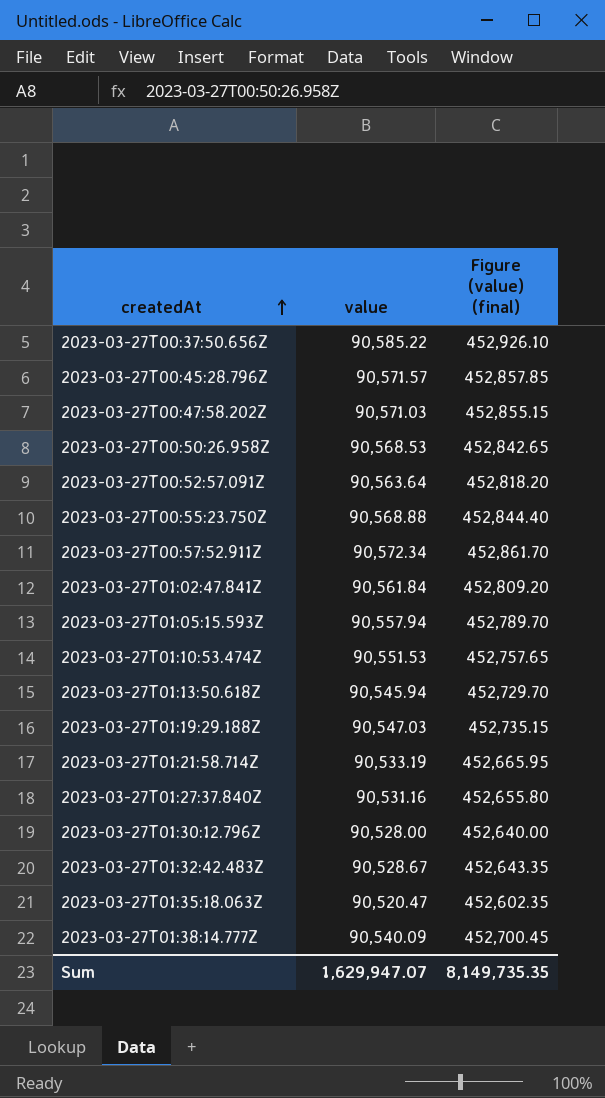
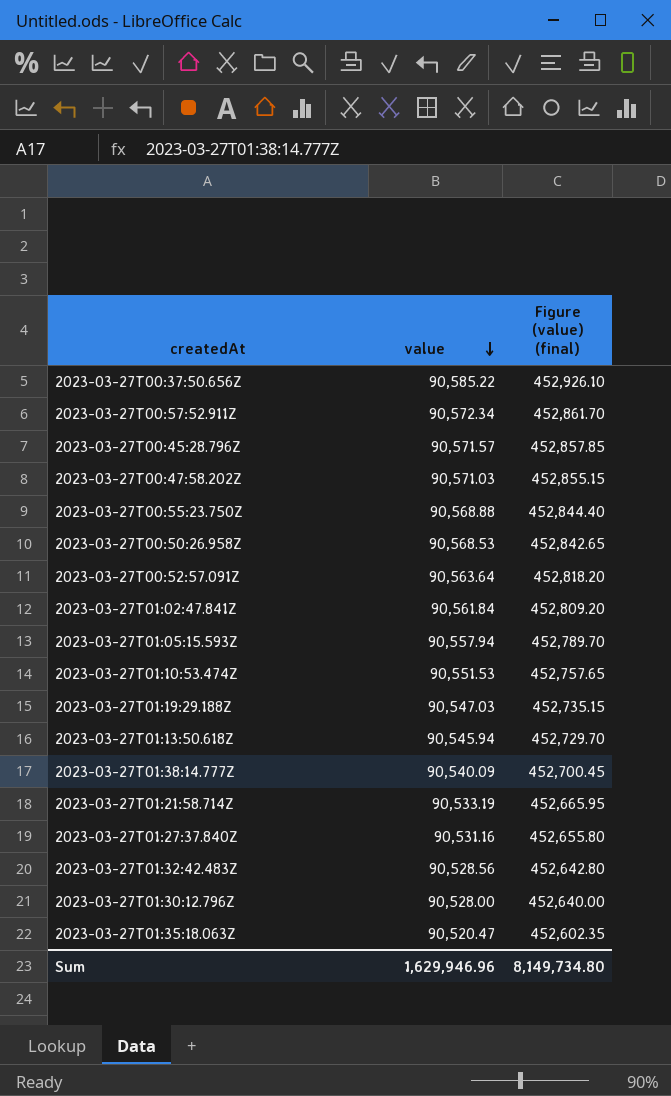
row order: createdAt ascending -> value descending
2023-03-27T01:32:42.483Z | value: 90,528.67 -> 90,528.56
2023-03-27T01:32:42.483Z | Figure (value) (final): 452,643.35 -> 452,642.80
Sum | value: 1,629,947.07 -> 1,629,946.96
Sum | Figure (value) (final): 8,149,735.35 -> 8,149,734.80

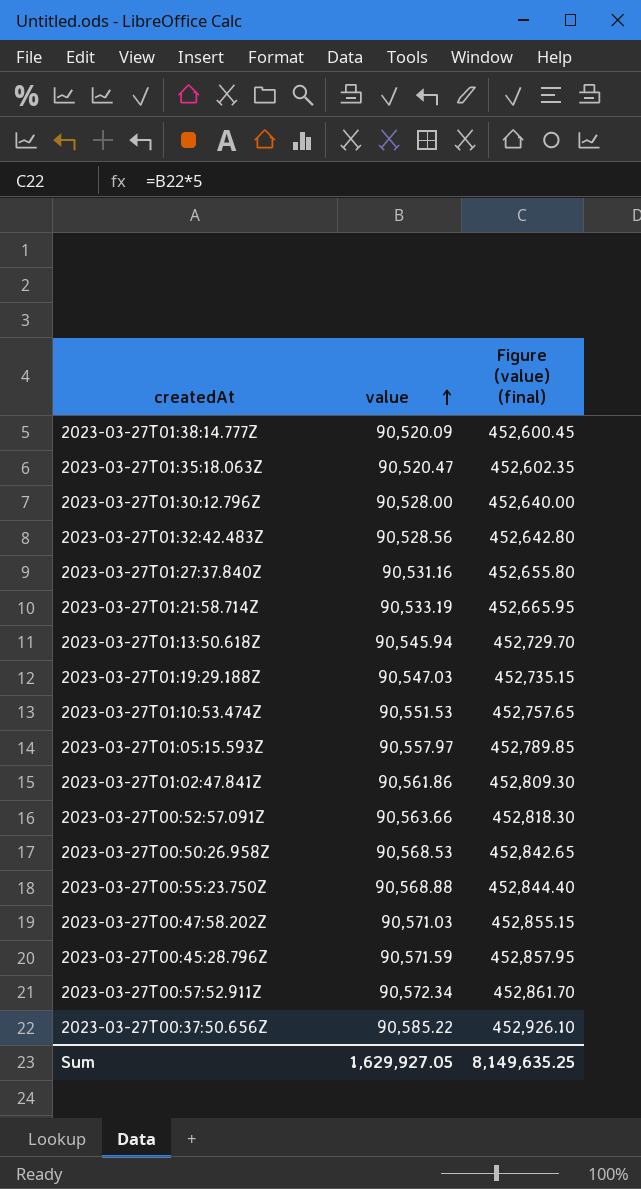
row order: value descending -> value ascending
2023-03-27T01:38:14.777Z | value: 90,540.09 -> 90,520.09
2023-03-27T01:38:14.777Z | Figure (value) (final): 452,700.45 -> 452,600.45
2023-03-27T01:05:15.593Z | value: 90,557.94 -> 90,557.97
2023-03-27T01:05:15.593Z | Figure (value) (final): 452,789.70 -> 452,789.85
2023-03-27T01:02:47.841Z | value: 90,561.84 -> 90,561.86
2023-03-27T01:02:47.841Z | Figure (value) (final): 452,809.20 -> 452,809.30
2023-03-27T00:52:57.091Z | value: 90,563.64 -> 90,563.66
2023-03-27T00:52:57.091Z | Figure (value) (final): 452,818.20 -> 452,818.30
2023-03-27T00:45:28.796Z | value: 90,571.57 -> 90,571.59
2023-03-27T00:45:28.796Z | Figure (value) (final): 452,857.85 -> 452,857.95
Sum | value: 1,629,946.96 -> 1,629,927.05
Sum | Figure (value) (final): 8,149,734.80 -> 8,149,635.25

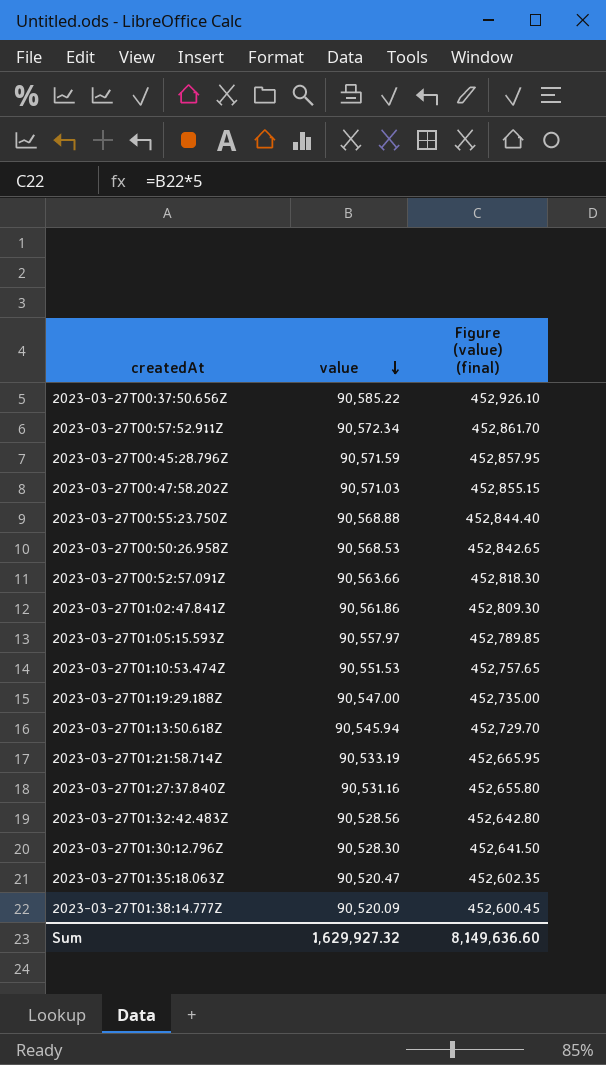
row order: value ascending -> value descending
2023-03-27T01:19:29.188Z | value: 90,547.03 -> 90,547.00
2023-03-27T01:19:29.188Z | Figure (value) (final): 452,735.15 -> 452,735.00
2023-03-27T01:30:12.796Z | value: 90,528.00 -> 90,528.30
2023-03-27T01:30:12.796Z | Figure (value) (final): 452,640.00 -> 452,641.50
Sum | value: 1,629,927.05 -> 1,629,927.32
Sum | Figure (value) (final): 8,149,635.25 -> 8,149,636.60

